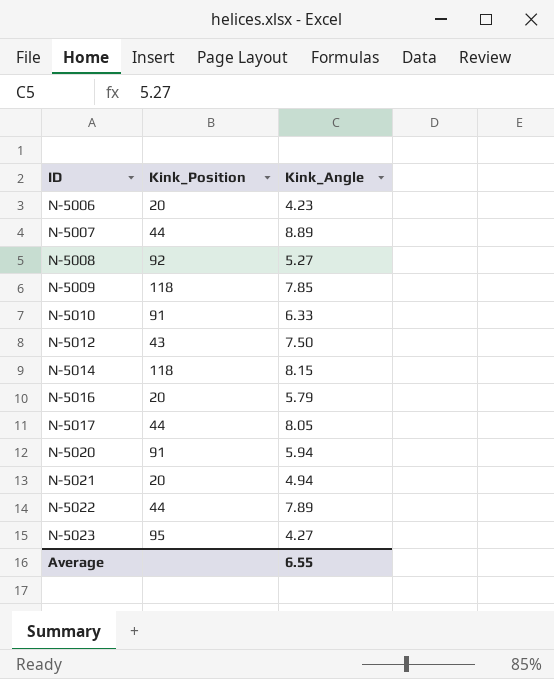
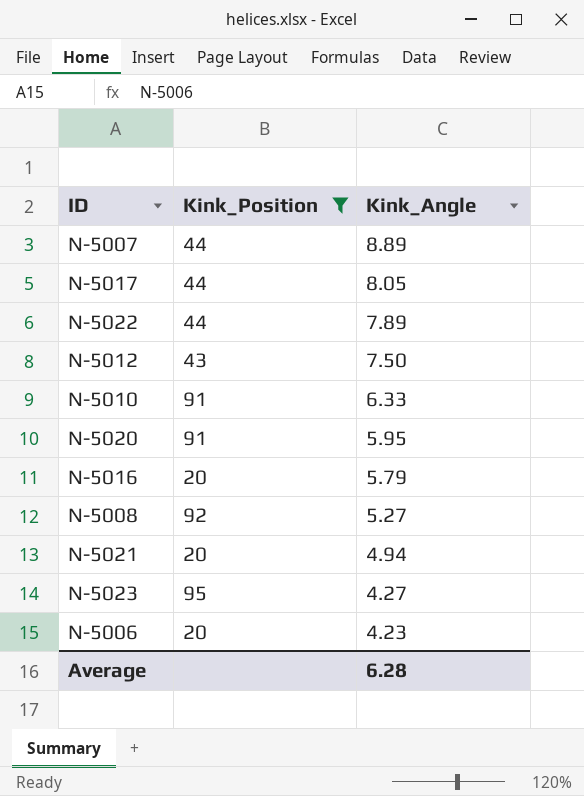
filter: none -> Kink_Position != 118
row order: ID ascending -> Kink_Angle descending
N-5020 | Kink_Angle: 5.94 -> 5.95
Average | Kink_Angle: 6.55 -> 6.28

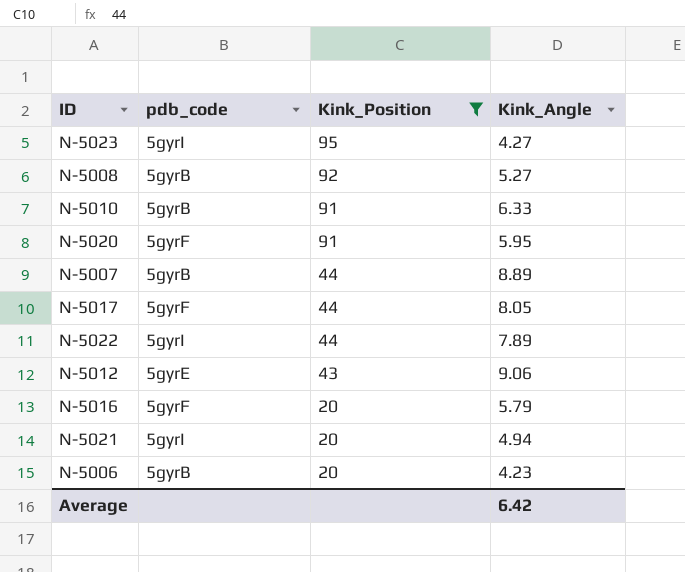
row order: Kink_Angle descending -> Kink_Position descending
column pdb_code | position: none -> 2
N-5012 | Kink_Angle: 7.50 -> 9.06
Average | Kink_Angle: 6.28 -> 6.42

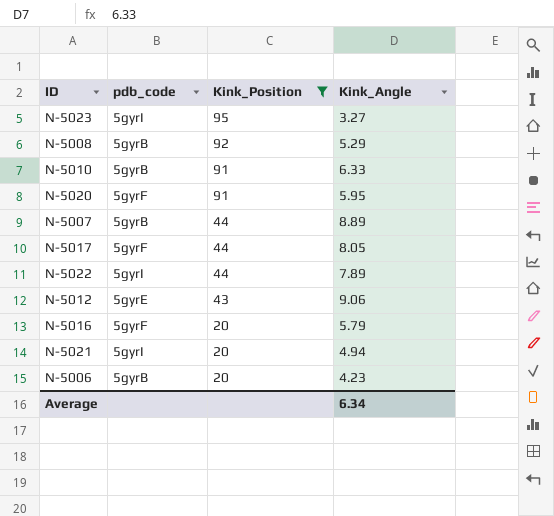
N-5023 | Kink_Angle: 4.27 -> 3.27
N-5008 | Kink_Angle: 5.27 -> 5.29
Average | Kink_Angle: 6.42 -> 6.34

